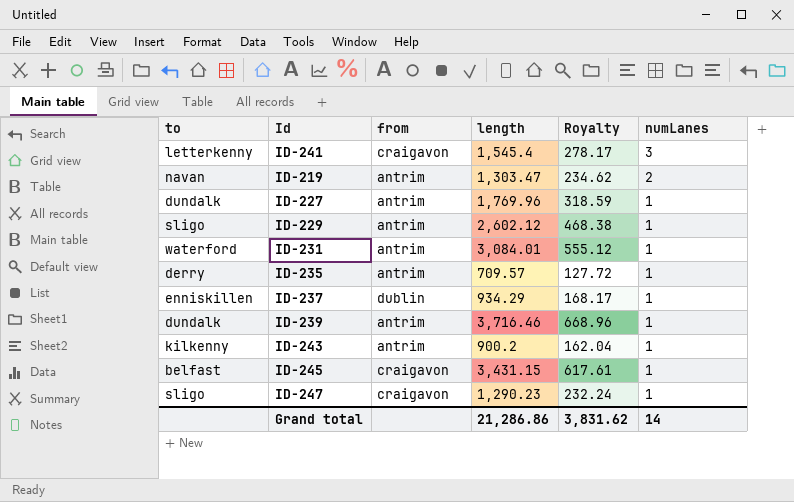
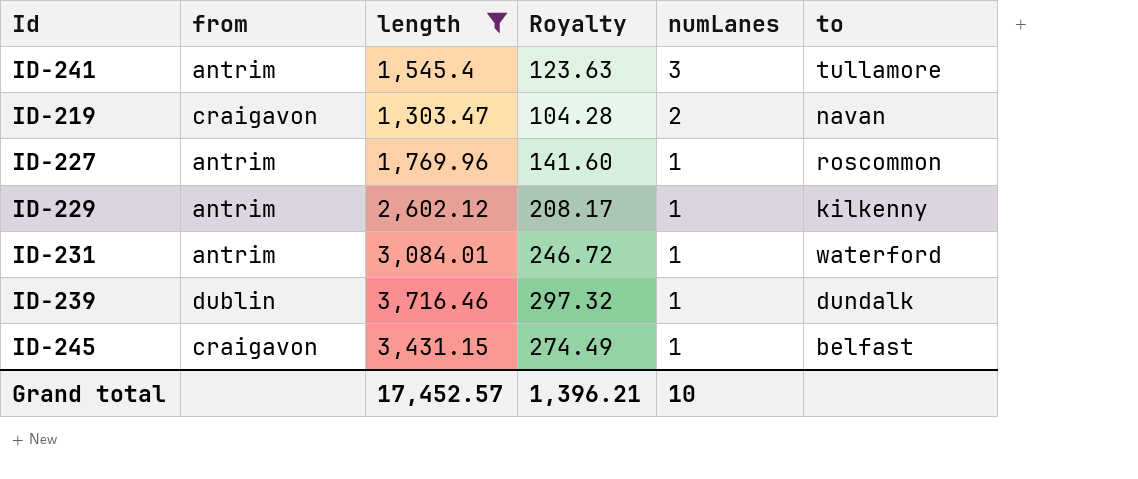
filter: none -> length >= 1,303.47
column Royalty | formula: [length] * 0.18 -> [length] * 0.08
column to | position: 1 -> 6
ID-241 | from: craigavon -> antrim
ID-241 | to: letterkenny -> tullamore
ID-219 | from: antrim -> craigavon
ID-227 | to: dundalk -> roscommon
ID-229 | to: sligo -> kilkenny
ID-239 | from: antrim -> dublin
Grand total | length: 21,286.86 -> 17,452.57
Grand total | Royalty: 3,831.62 -> 1,396.21
Grand total | numLanes: 14 -> 10

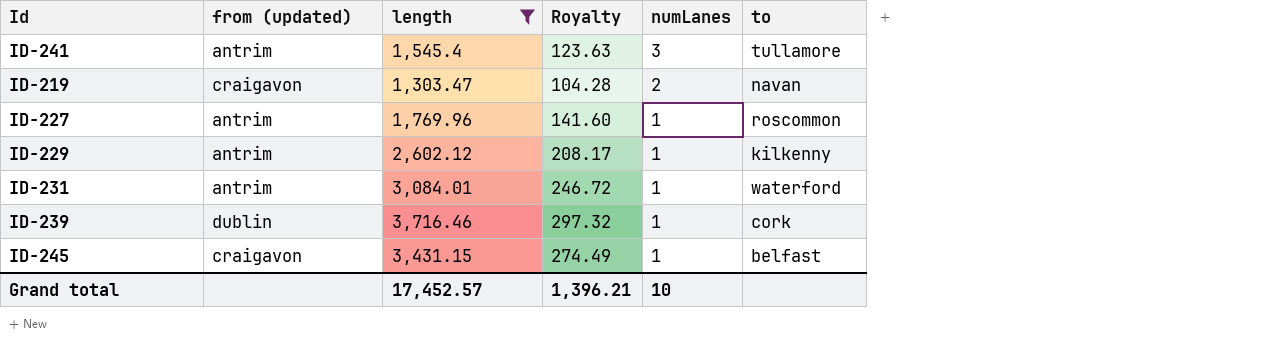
column name: from -> from (updated)
ID-239 | to: dundalk -> cork

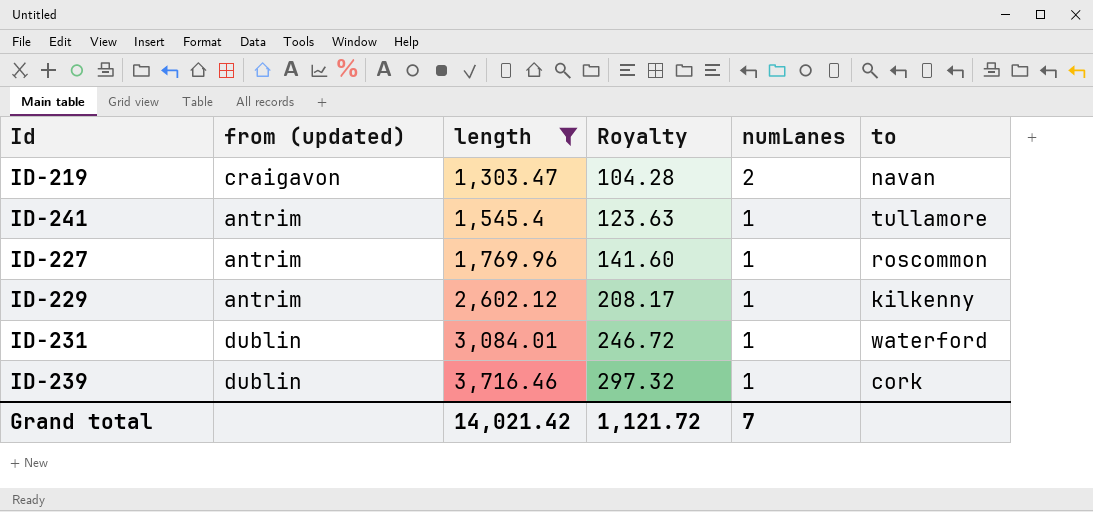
row order: numLanes descending -> length ascending
row ID-245: craigavon | 3,431.15 | 274.49 | 1 | belfast -> none
ID-241 | numLanes: 3 -> 1
ID-231 | from (updated): antrim -> dublin
Grand total | length: 17,452.57 -> 14,021.42
Grand total | Royalty: 1,396.21 -> 1,121.72
Grand total | numLanes: 10 -> 7

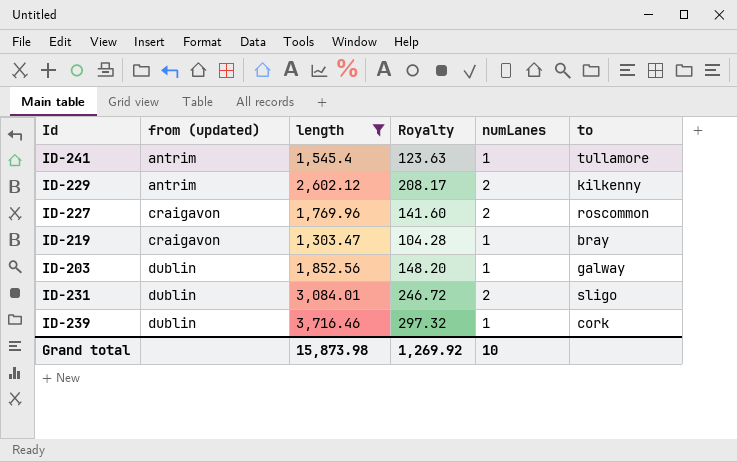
row order: length ascending -> from (updated) ascending
ID-229 | numLanes: 1 -> 2
ID-227 | from (updated): antrim -> craigavon
ID-227 | numLanes: 1 -> 2
ID-219 | numLanes: 2 -> 1
ID-219 | to: navan -> bray
row ID-203: none -> dublin | 1,852.56 | 148.20 | 1 | galway
ID-231 | numLanes: 1 -> 2
ID-231 | to: waterford -> sligo
Grand total | length: 14,021.42 -> 15,873.98
Grand total | Royalty: 1,121.72 -> 1,269.92
Grand total | numLanes: 7 -> 10

